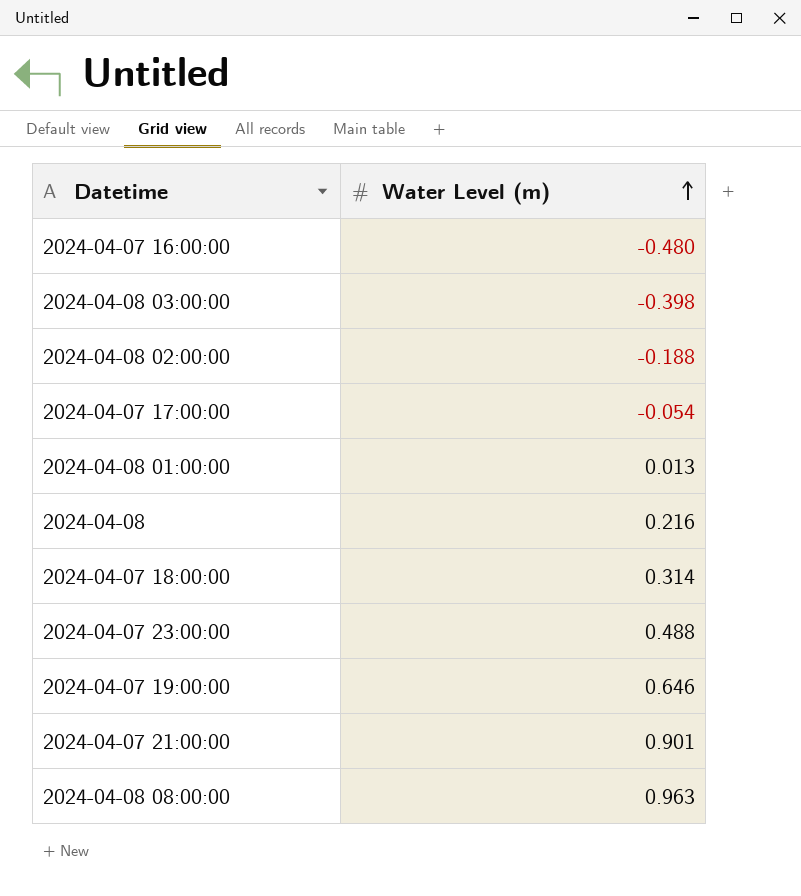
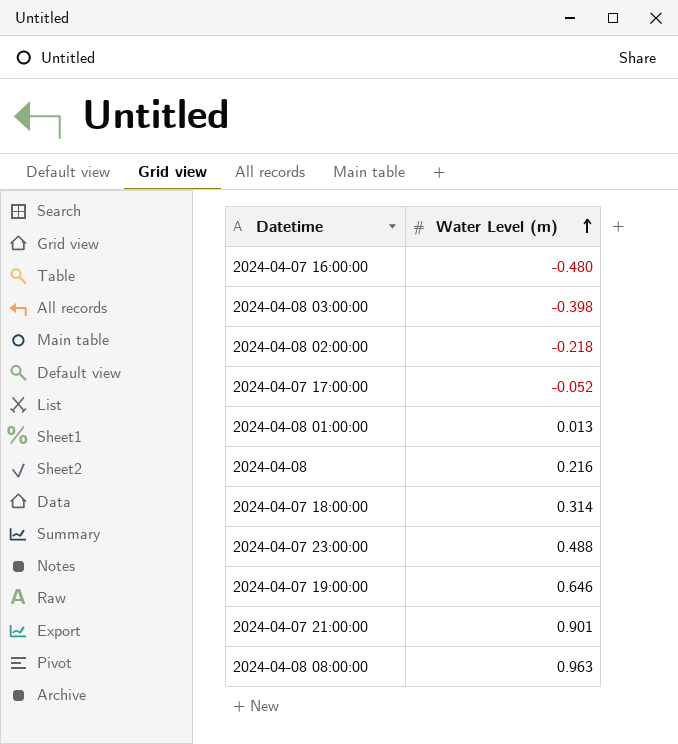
2024-04-08 02:00:00 | Water Level (m): -0.188 -> -0.218
2024-04-07 17:00:00 | Water Level (m): -0.054 -> -0.052

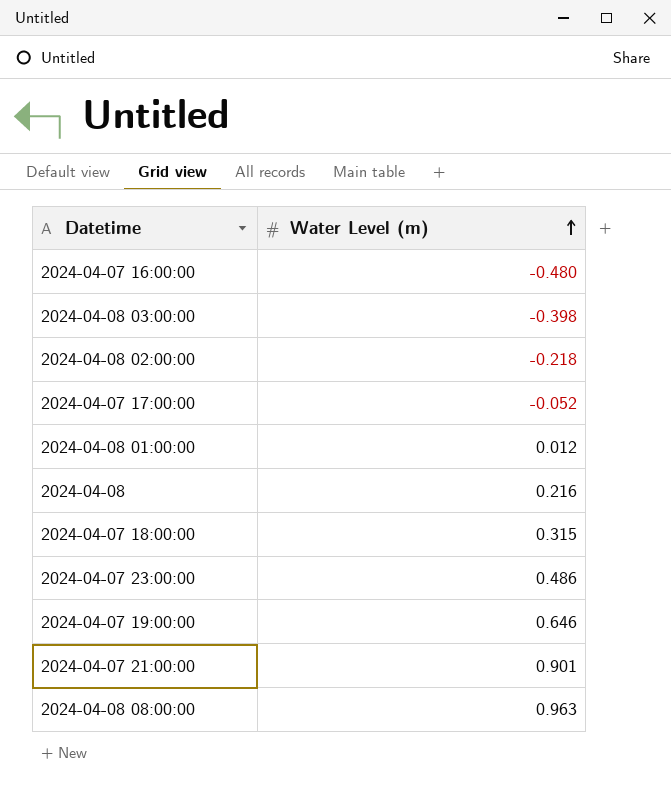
2024-04-08 01:00:00 | Water Level (m): 0.013 -> 0.012
2024-04-07 18:00:00 | Water Level (m): 0.314 -> 0.315
2024-04-07 23:00:00 | Water Level (m): 0.488 -> 0.486

